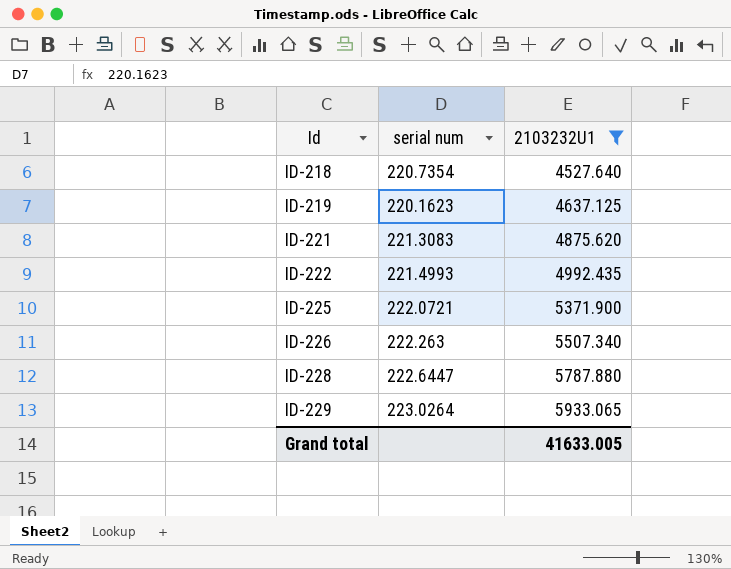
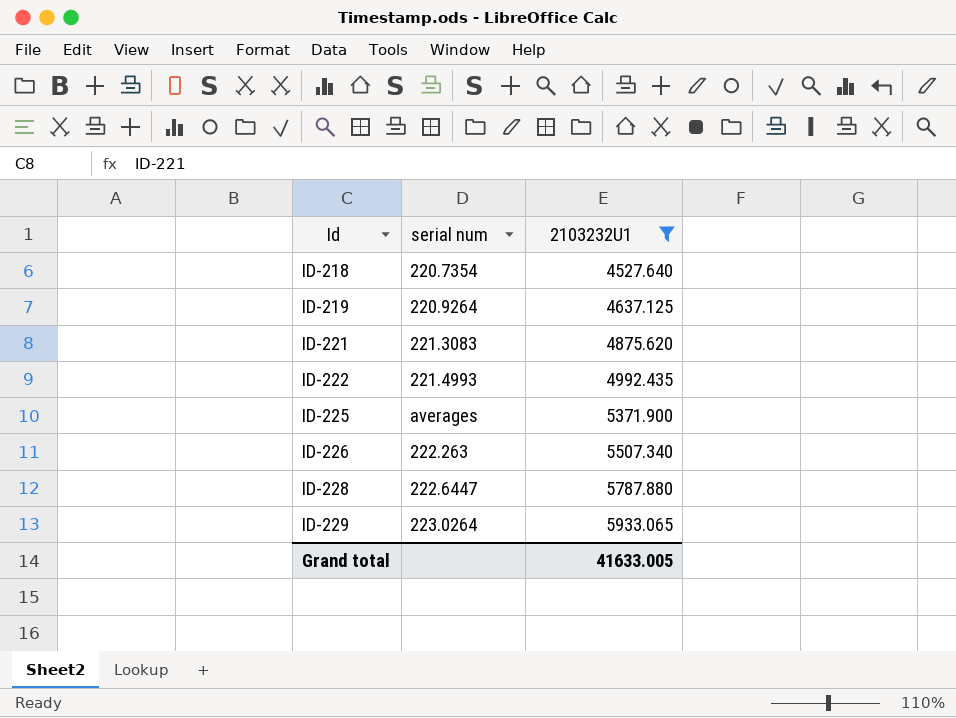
ID-219 | serial num: 220.1623 -> 220.9264
ID-225 | serial num: 222.0721 -> averages

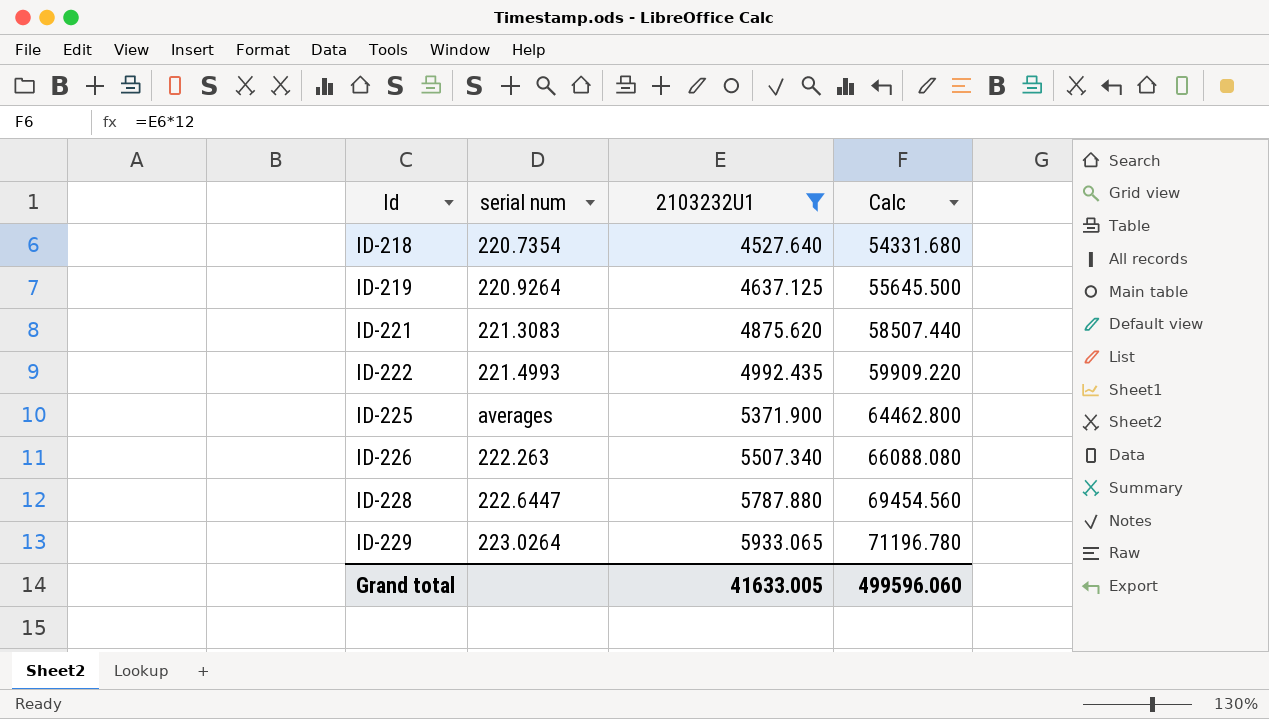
column Calc | formula: none -> [2103232U1] * 12

